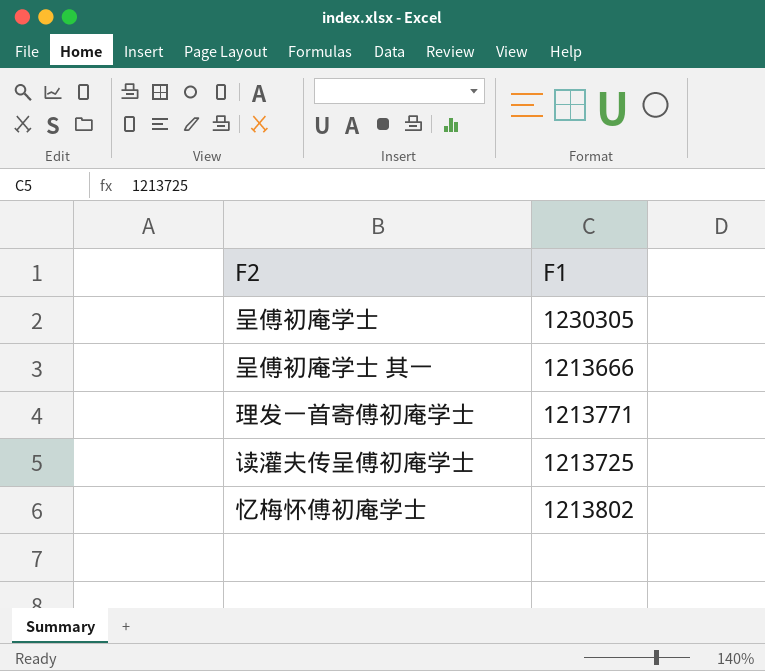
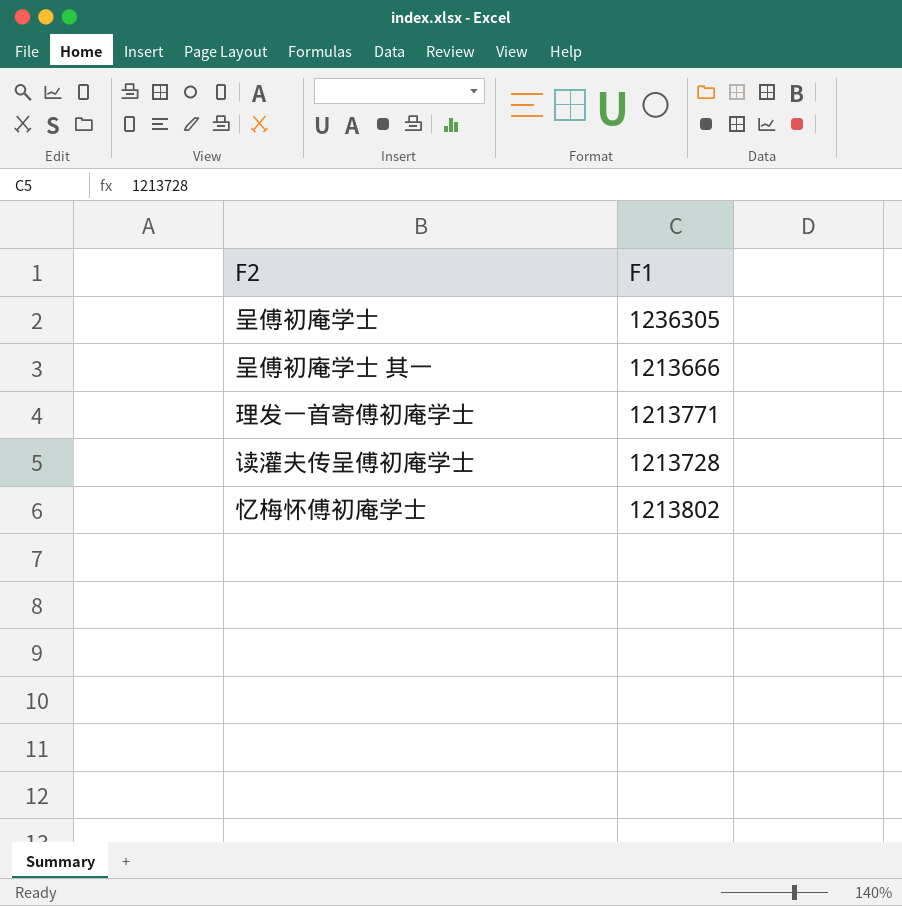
呈傅初庵学士 | F1: 1230305 -> 1236305
读灌夫传呈傅初庵学士 | F1: 1213725 -> 1213728

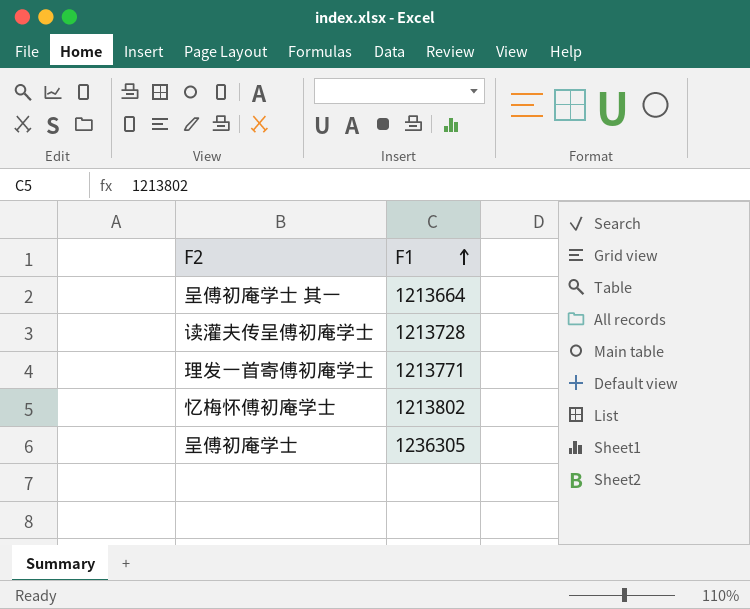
row order: none -> F1 ascending
呈傅初庵学士 其一 | F1: 1213666 -> 1213664

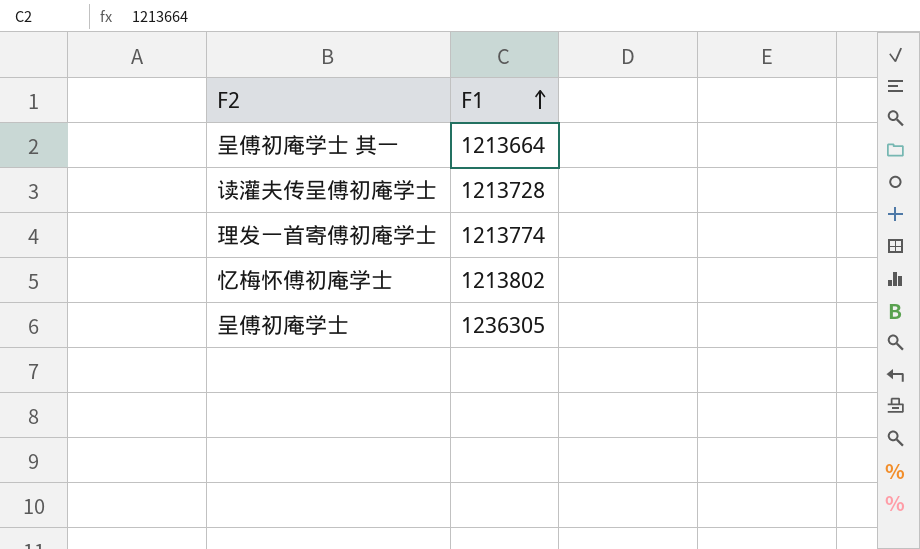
理发一首寄傅初庵学士 | F1: 1213771 -> 1213774

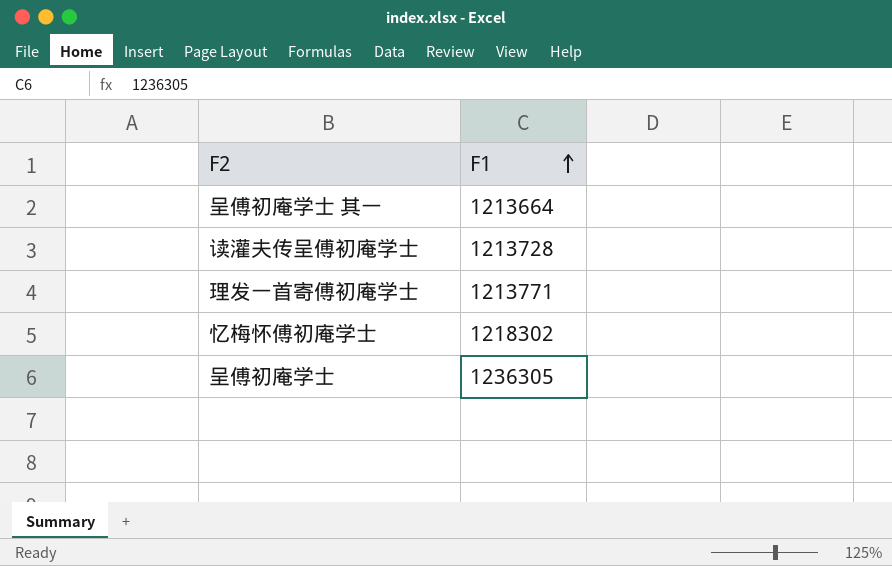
理发一首寄傅初庵学士 | F1: 1213774 -> 1213771
忆梅怀傅初庵学士 | F1: 1213802 -> 1218302

